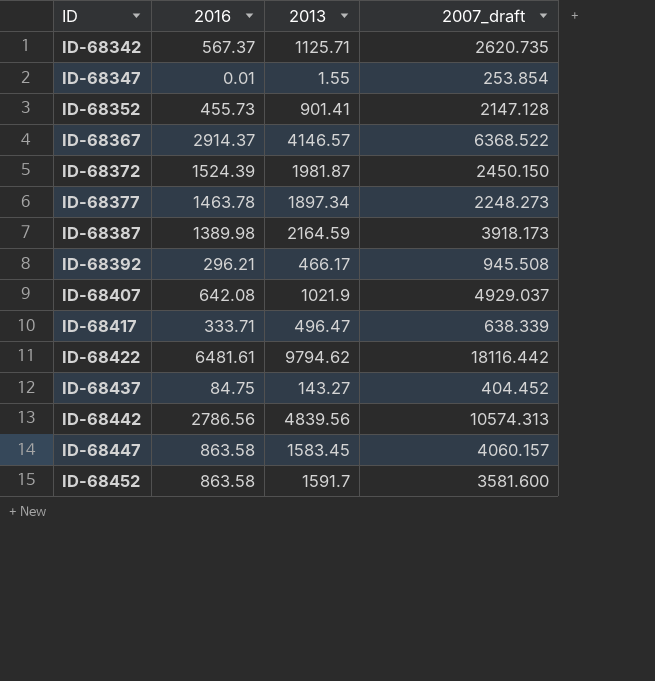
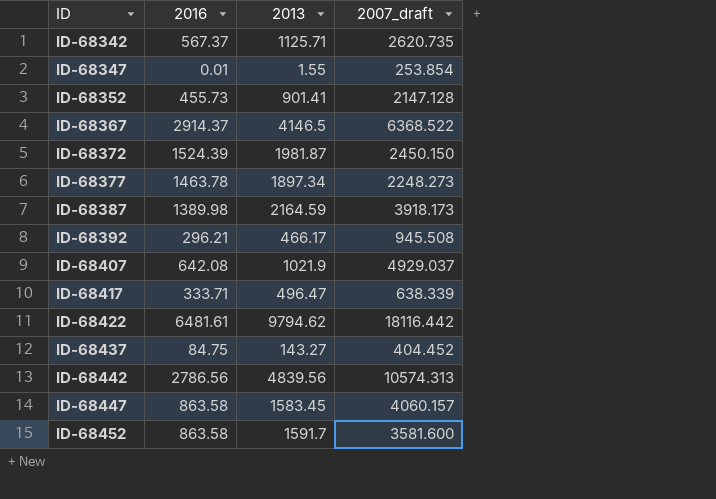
ID-68367 | 2013: 4146.57 -> 4146.5

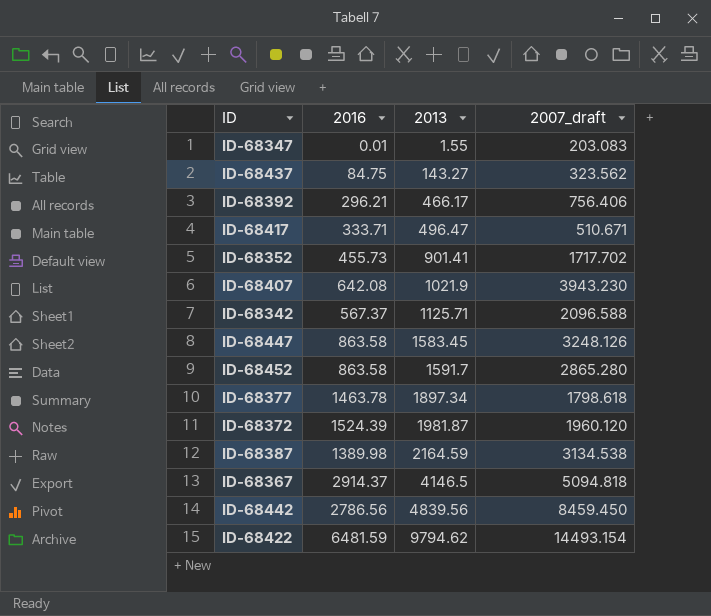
row order: ID ascending -> 2013 ascending
ID-68347 | 2007_draft: 253.854 -> 203.083
ID-68437 | 2007_draft: 404.452 -> 323.562
ID-68392 | 2007_draft: 945.508 -> 756.406
ID-68417 | 2007_draft: 638.339 -> 510.671
ID-68352 | 2007_draft: 2147.128 -> 1717.702
ID-68407 | 2007_draft: 4929.037 -> 3943.230
ID-68342 | 2007_draft: 2620.735 -> 2096.588
ID-68447 | 2007_draft: 4060.157 -> 3248.126
ID-68452 | 2007_draft: 3581.600 -> 2865.280
ID-68377 | 2007_draft: 2248.273 -> 1798.618
ID-68372 | 2007_draft: 2450.150 -> 1960.120
ID-68387 | 2007_draft: 3918.173 -> 3134.538
ID-68367 | 2007_draft: 6368.522 -> 5094.818
ID-68442 | 2007_draft: 10574.313 -> 8459.450
ID-68422 | 2016: 6481.61 -> 6481.59
ID-68422 | 2007_draft: 18116.442 -> 14493.154

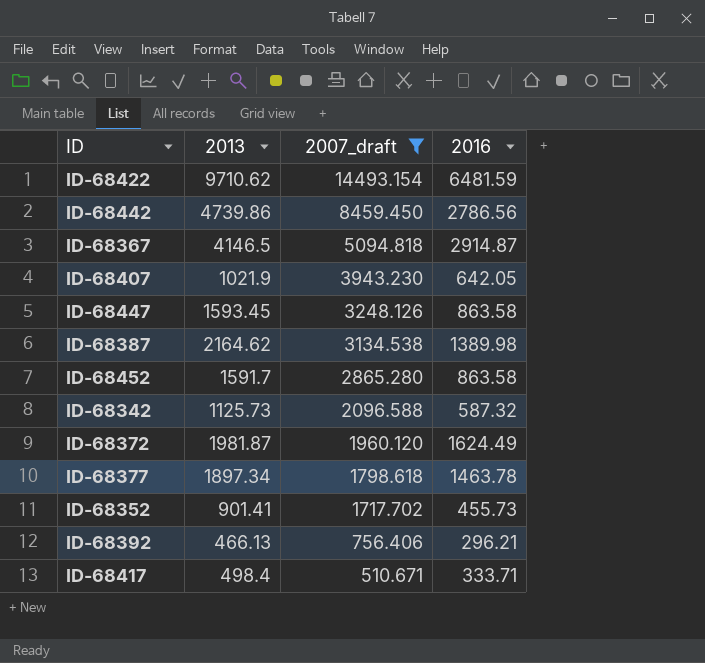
filter: none -> 2007_draft >= 510.671
row order: 2013 ascending -> 2007_draft descending
column 2016 | position: 2 -> 4
ID-68422 | 2013: 9794.62 -> 9710.62
ID-68442 | 2013: 4839.56 -> 4739.86
ID-68367 | 2016: 2914.37 -> 2914.87
ID-68407 | 2016: 642.08 -> 642.05
ID-68447 | 2013: 1583.45 -> 1593.45
ID-68387 | 2013: 2164.59 -> 2164.62
ID-68342 | 2013: 1125.71 -> 1125.73
ID-68342 | 2016: 567.37 -> 587.32
ID-68372 | 2016: 1524.39 -> 1624.49
ID-68392 | 2013: 466.17 -> 466.13
ID-68417 | 2013: 496.47 -> 498.4

